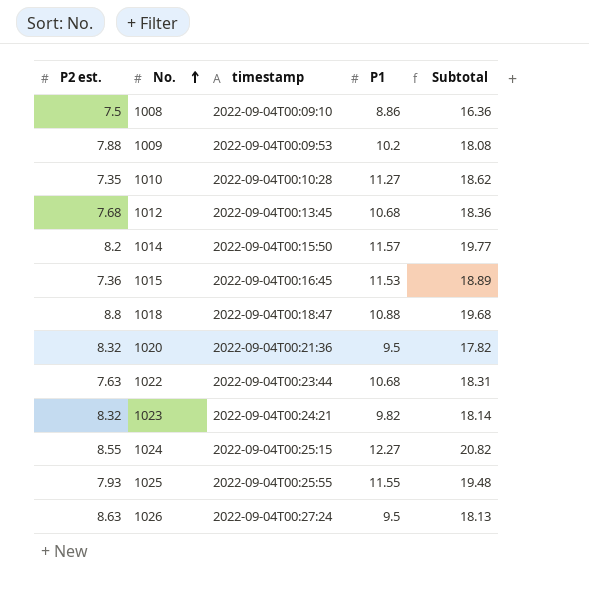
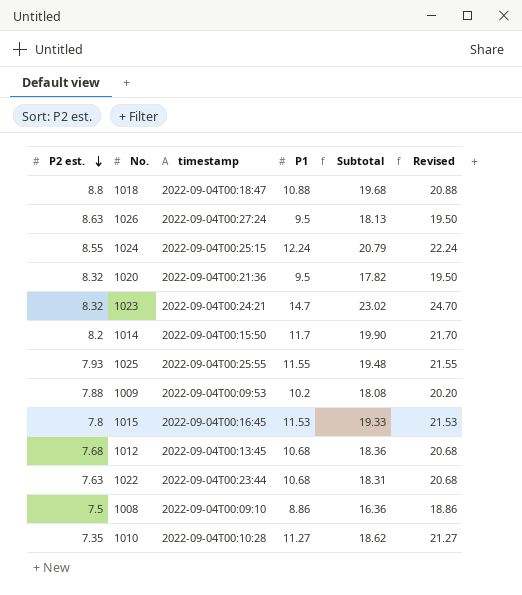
row order: No. ascending -> P2 est. descending
column Revised | formula: none -> [P1] + 10
1024 | P1: 12.27 -> 12.24
1024 | Subtotal: 20.82 -> 20.79
1023 | P1: 9.82 -> 14.7
1023 | Subtotal: 18.14 -> 23.02
1014 | P1: 11.57 -> 11.7
1014 | Subtotal: 19.77 -> 19.90
1015 | P2 est.: 7.36 -> 7.8
1015 | Subtotal: 18.89 -> 19.33

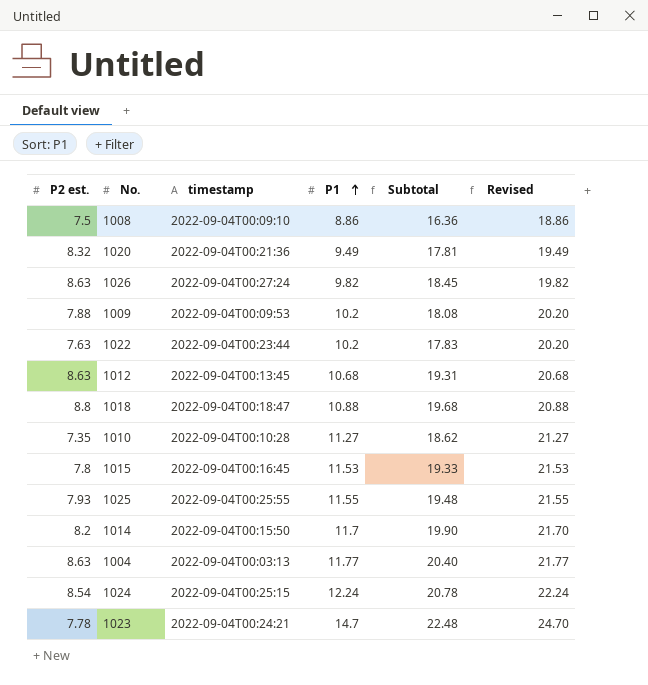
row order: P2 est. descending -> P1 ascending
1020 | P1: 9.5 -> 9.49
1020 | Subtotal: 17.82 -> 17.81
1020 | Revised: 19.50 -> 19.49
1026 | P1: 9.5 -> 9.82
1026 | Subtotal: 18.13 -> 18.45
1026 | Revised: 19.50 -> 19.82
1022 | P1: 10.68 -> 10.2
1022 | Subtotal: 18.31 -> 17.83
1022 | Revised: 20.68 -> 20.20
1012 | P2 est.: 7.68 -> 8.63
1012 | Subtotal: 18.36 -> 19.31
row 1004: none -> 8.63 | 2022-09-04T00:03:13 | 11.77 | 20.40 | 21.77
1024 | P2 est.: 8.55 -> 8.54
1024 | Subtotal: 20.79 -> 20.78
1023 | P2 est.: 8.32 -> 7.78
1023 | Subtotal: 23.02 -> 22.48

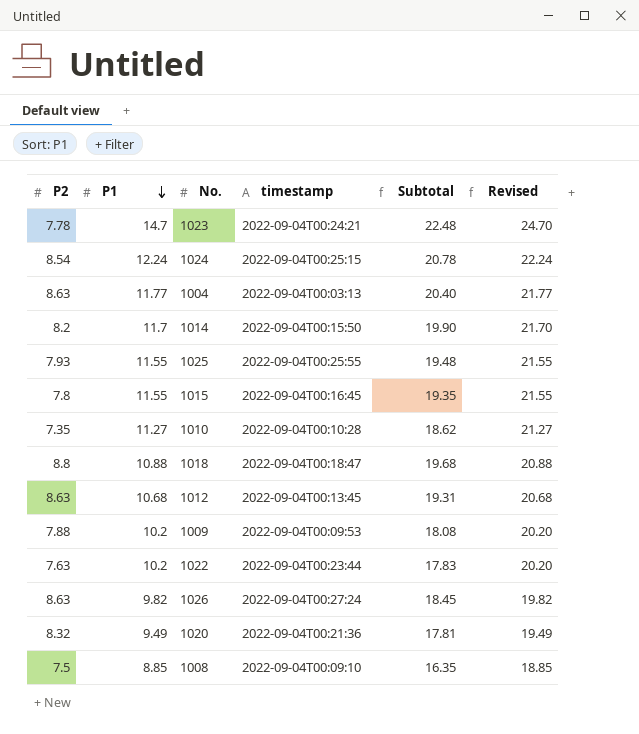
row order: P1 ascending -> P1 descending
column name: P2 est. -> P2
column P1 | position: 4 -> 2
1015 | P1: 11.53 -> 11.55
1015 | Subtotal: 19.33 -> 19.35
1015 | Revised: 21.53 -> 21.55
1008 | P1: 8.86 -> 8.85
1008 | Subtotal: 16.36 -> 16.35
1008 | Revised: 18.86 -> 18.85

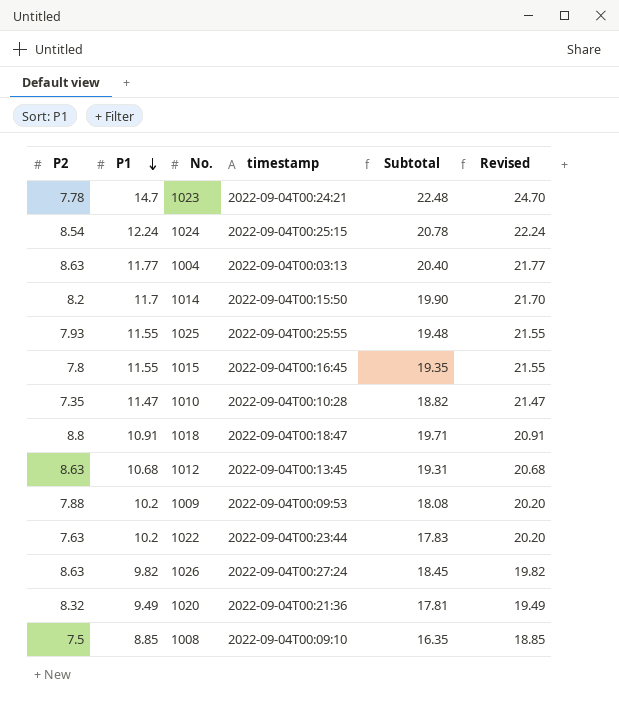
1010 | P1: 11.27 -> 11.47
1010 | Subtotal: 18.62 -> 18.82
1010 | Revised: 21.27 -> 21.47
1018 | P1: 10.88 -> 10.91
1018 | Subtotal: 19.68 -> 19.71
1018 | Revised: 20.88 -> 20.91

